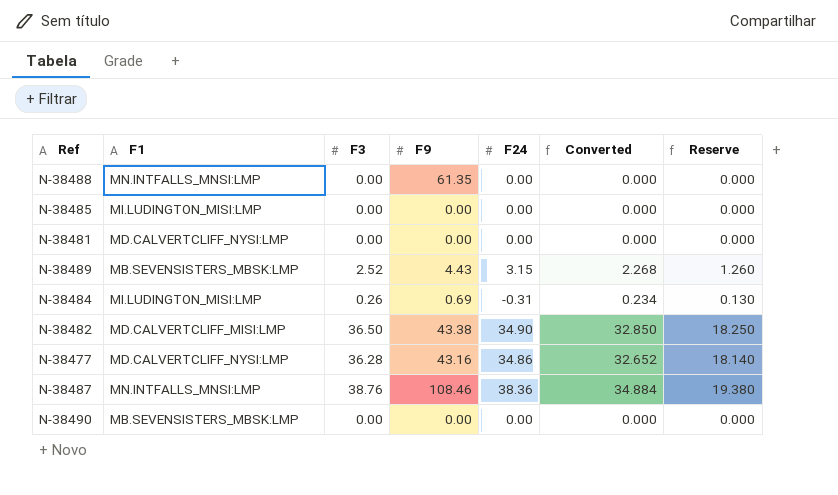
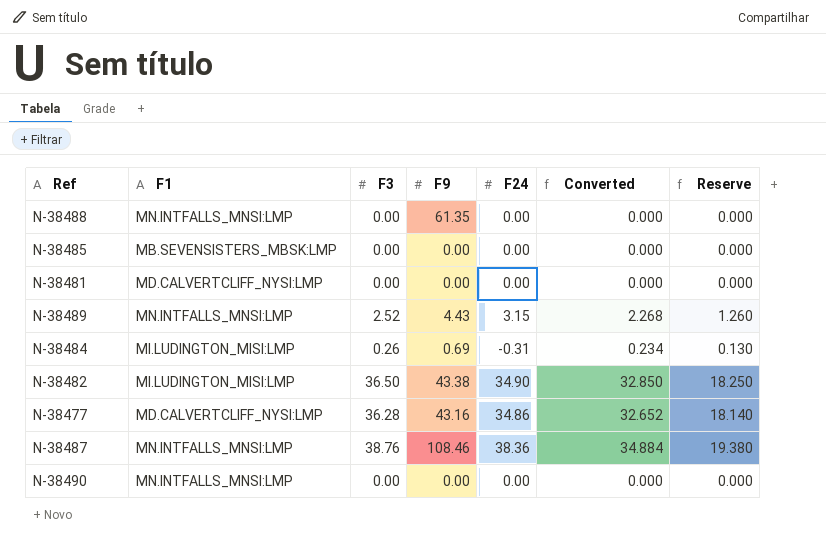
N-38485 | F1: MI.LUDINGTON_MISI:LMP -> MB.SEVENSISTERS_MBSK:LMP
N-38489 | F1: MB.SEVENSISTERS_MBSK:LMP -> MN.INTFALLS_MNSI:LMP
N-38482 | F1: MD.CALVERTCLIFF_MISI:LMP -> MI.LUDINGTON_MISI:LMP
N-38490 | F1: MB.SEVENSISTERS_MBSK:LMP -> MN.INTFALLS_MNSI:LMP

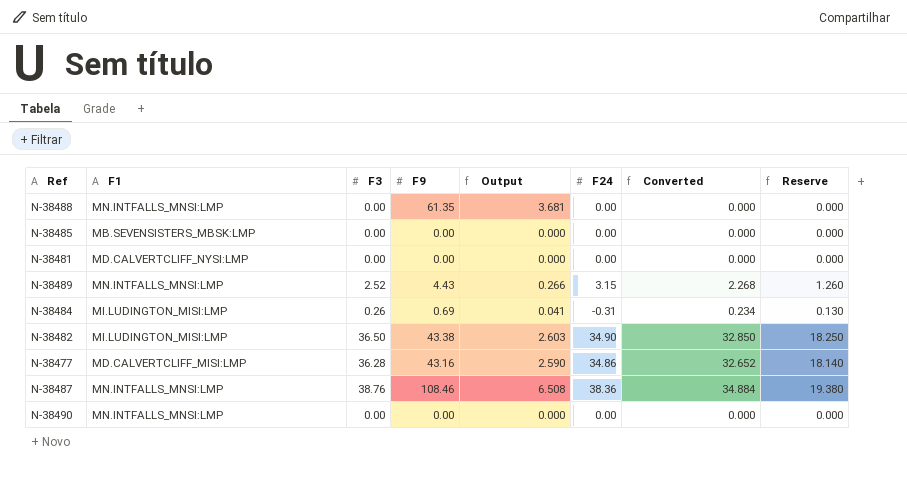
column Output | formula: none -> [F9] * 0.06
N-38477 | F1: MD.CALVERTCLIFF_NYSI:LMP -> MD.CALVERTCLIFF_MISI:LMP

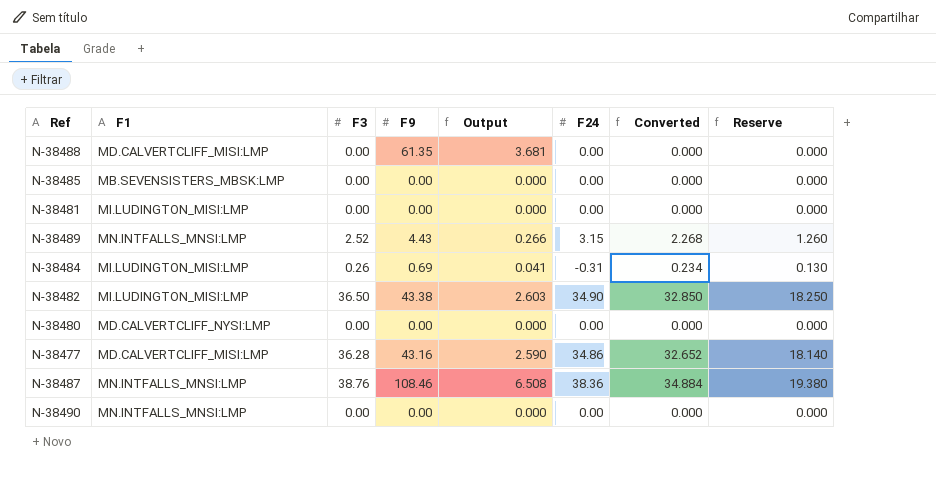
N-38488 | F1: MN.INTFALLS_MNSI:LMP -> MD.CALVERTCLIFF_MISI:LMP
N-38481 | F1: MD.CALVERTCLIFF_NYSI:LMP -> MI.LUDINGTON_MISI:LMP
row N-38480: none -> MD.CALVERTCLIFF_NYSI:LMP | 0.00 | 0.00 | 0.000 | 0.00 | 0.000 | 0.000

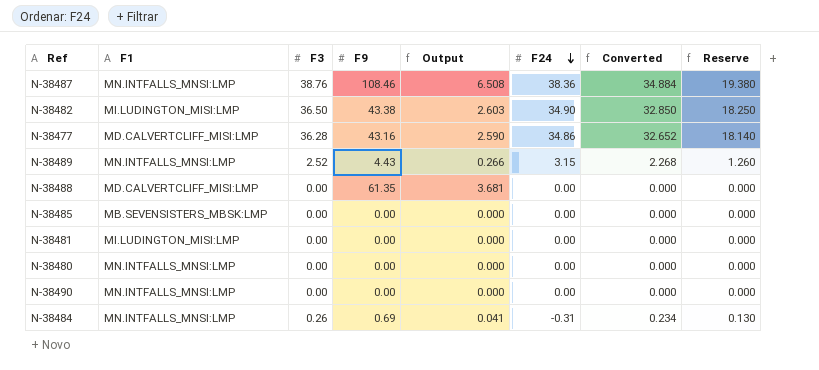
row order: none -> F24 descending
N-38480 | F1: MD.CALVERTCLIFF_NYSI:LMP -> MN.INTFALLS_MNSI:LMP
N-38484 | F1: MI.LUDINGTON_MISI:LMP -> MN.INTFALLS_MNSI:LMP

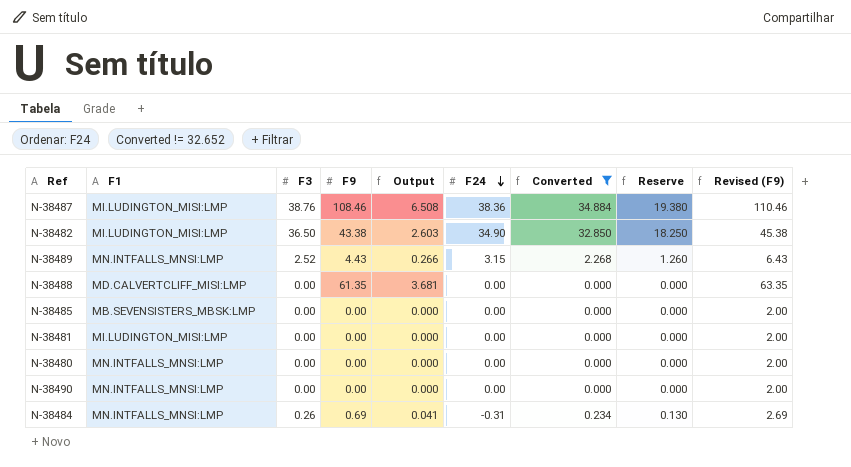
filter: none -> Converted != 32.652
column Revised (F9) | formula: none -> [F9] + 2
N-38487 | F1: MN.INTFALLS_MNSI:LMP -> MI.LUDINGTON_MISI:LMP

